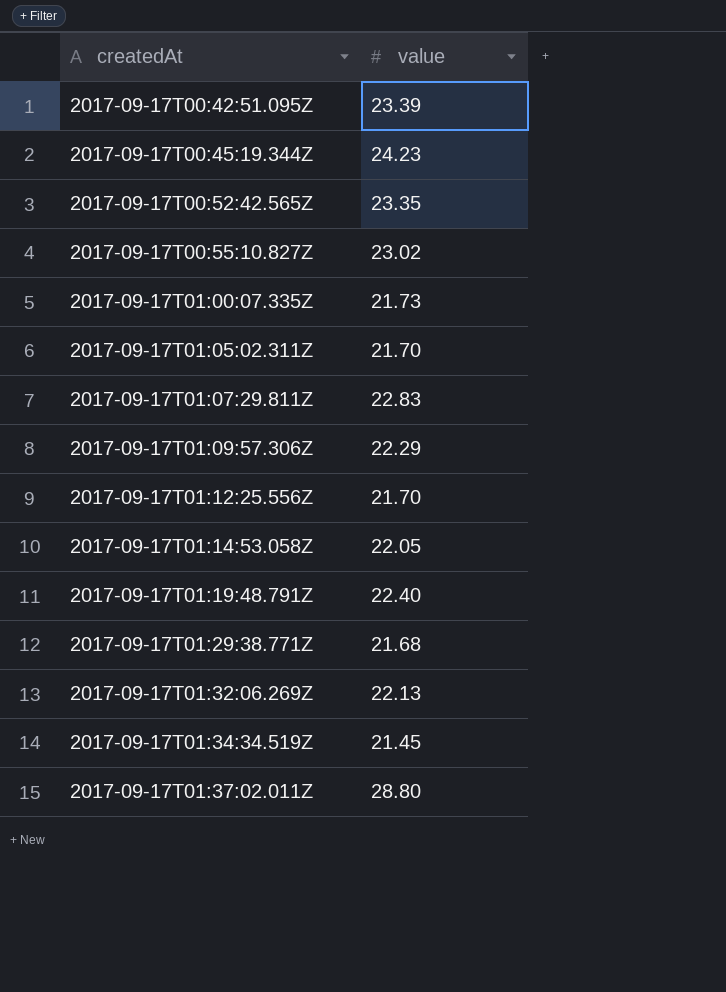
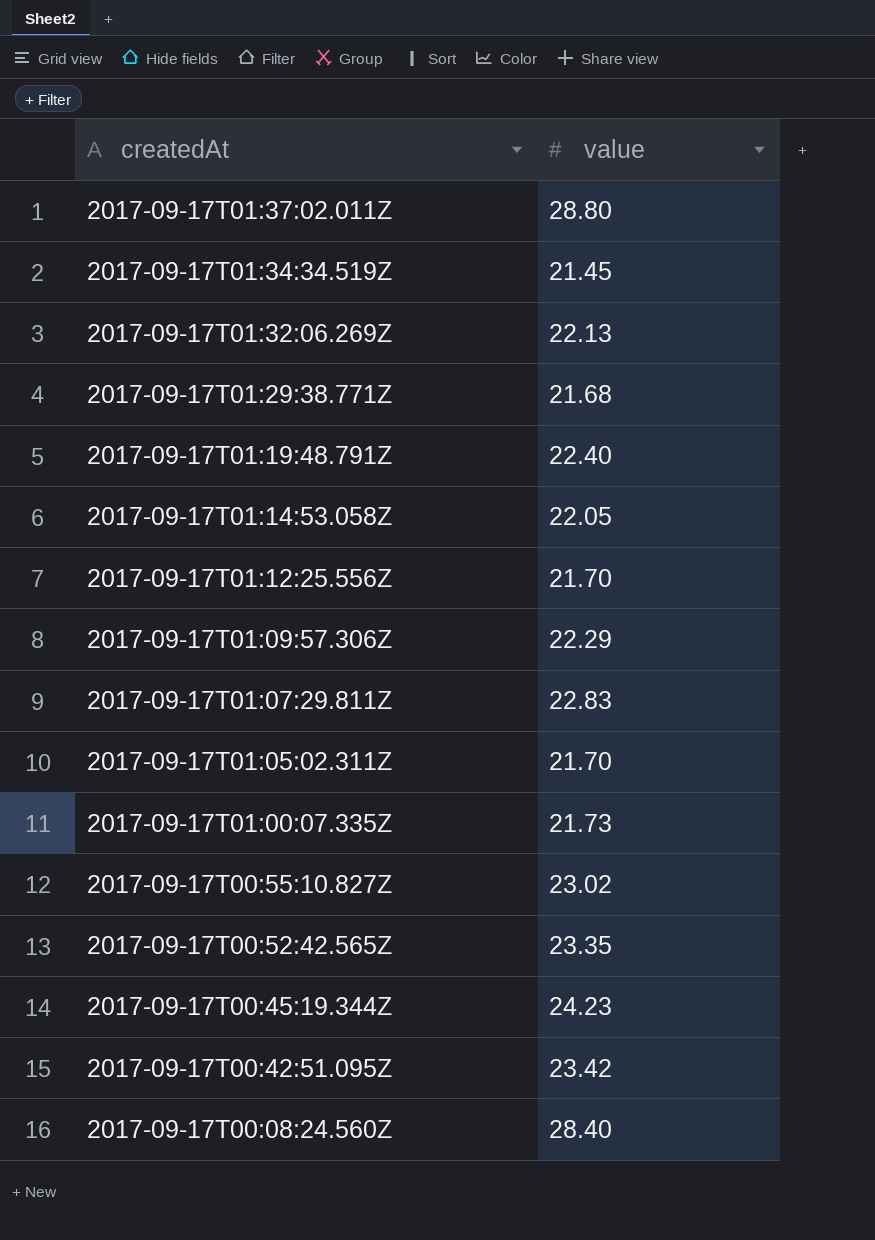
row order: createdAt ascending -> createdAt descending
2017-09-17T00:42:51.095Z | value: 23.39 -> 23.42
row 2017-09-17T00:08:24.560Z: none -> 28.40

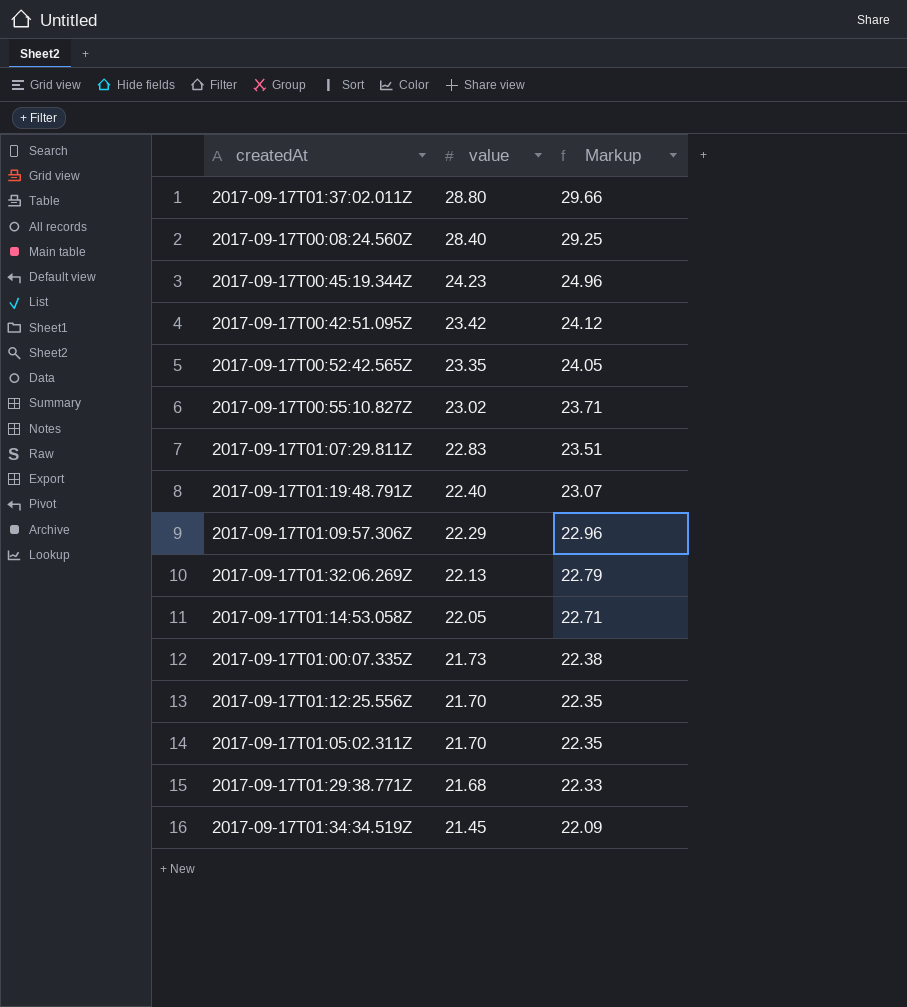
row order: createdAt descending -> value descending
column Markup | formula: none -> [value] * 1.03

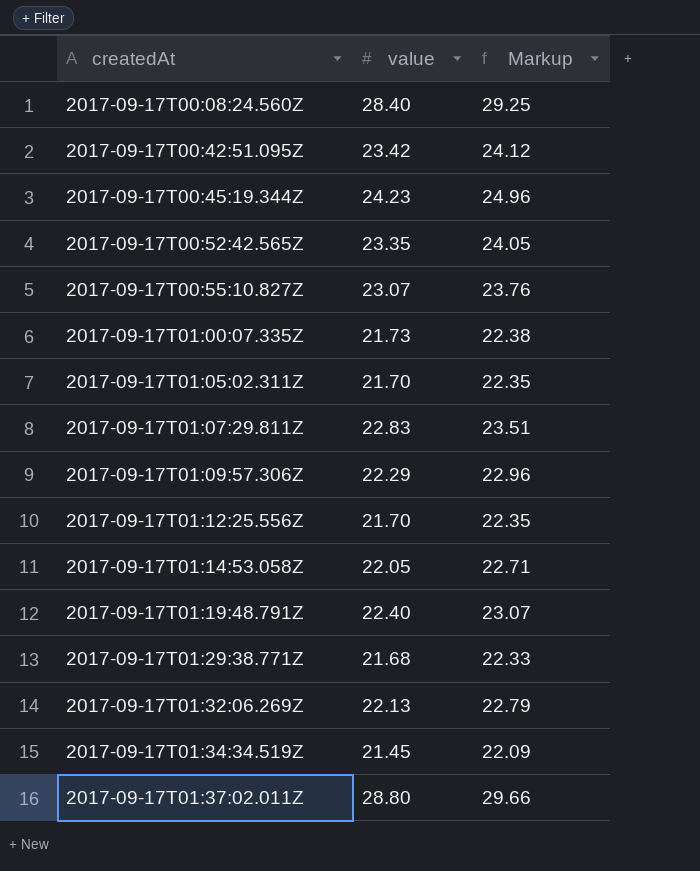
row order: value descending -> createdAt ascending
2017-09-17T00:55:10.827Z | value: 23.02 -> 23.07
2017-09-17T00:55:10.827Z | Markup: 23.71 -> 23.76

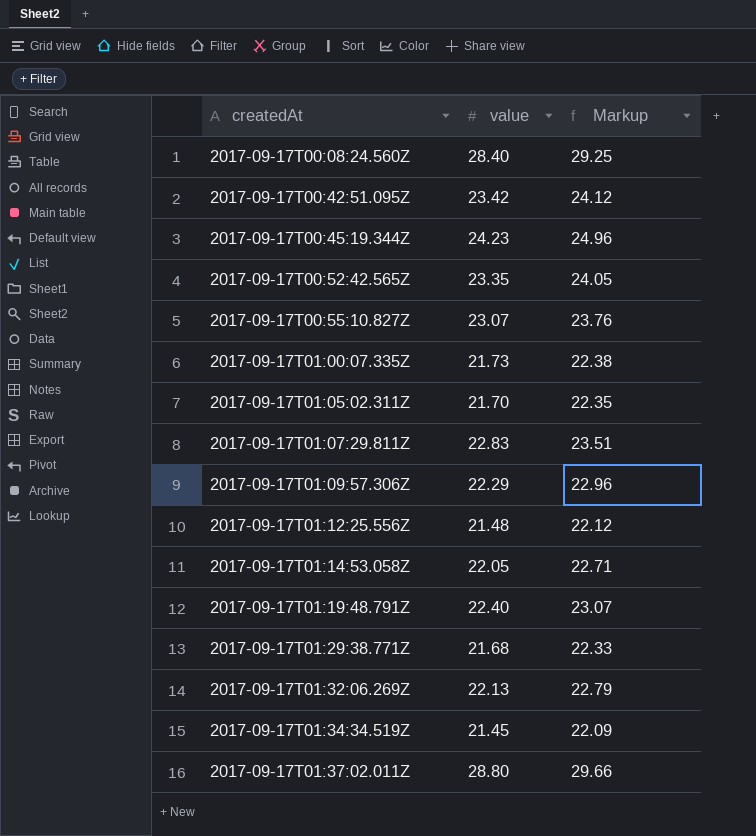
2017-09-17T01:12:25.556Z | value: 21.70 -> 21.48
2017-09-17T01:12:25.556Z | Markup: 22.35 -> 22.12

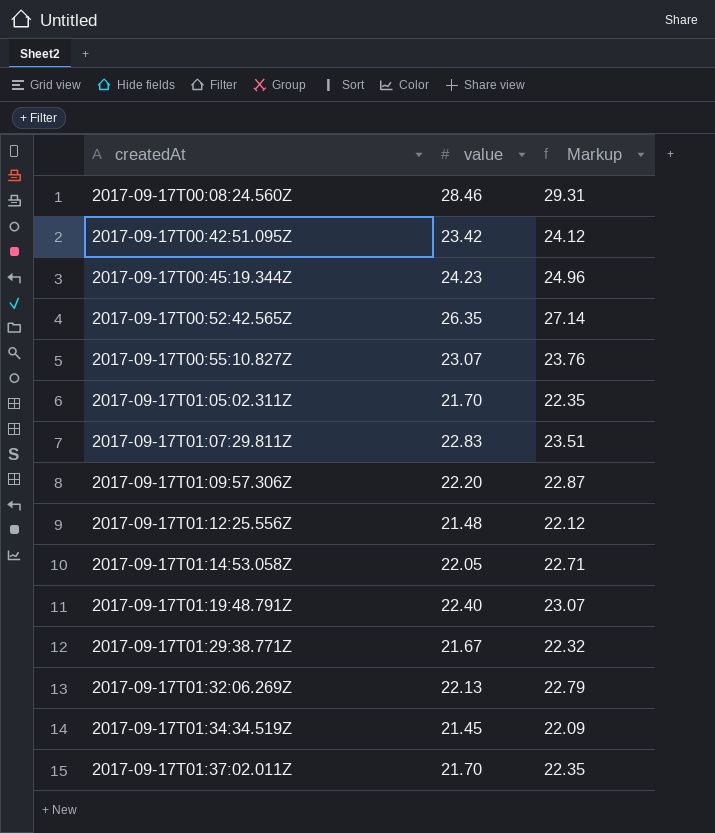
row 2017-09-17T01:00:07.335Z: 21.73 | 22.38 -> none
2017-09-17T00:08:24.560Z | value: 28.40 -> 28.46
2017-09-17T00:08:24.560Z | Markup: 29.25 -> 29.31
2017-09-17T00:52:42.565Z | value: 23.35 -> 26.35
2017-09-17T00:52:42.565Z | Markup: 24.05 -> 27.14
2017-09-17T01:09:57.306Z | value: 22.29 -> 22.20
2017-09-17T01:09:57.306Z | Markup: 22.96 -> 22.87
2017-09-17T01:29:38.771Z | value: 21.68 -> 21.67
2017-09-17T01:29:38.771Z | Markup: 22.33 -> 22.32
2017-09-17T01:37:02.011Z | value: 28.80 -> 21.70
2017-09-17T01:37:02.011Z | Markup: 29.66 -> 22.35

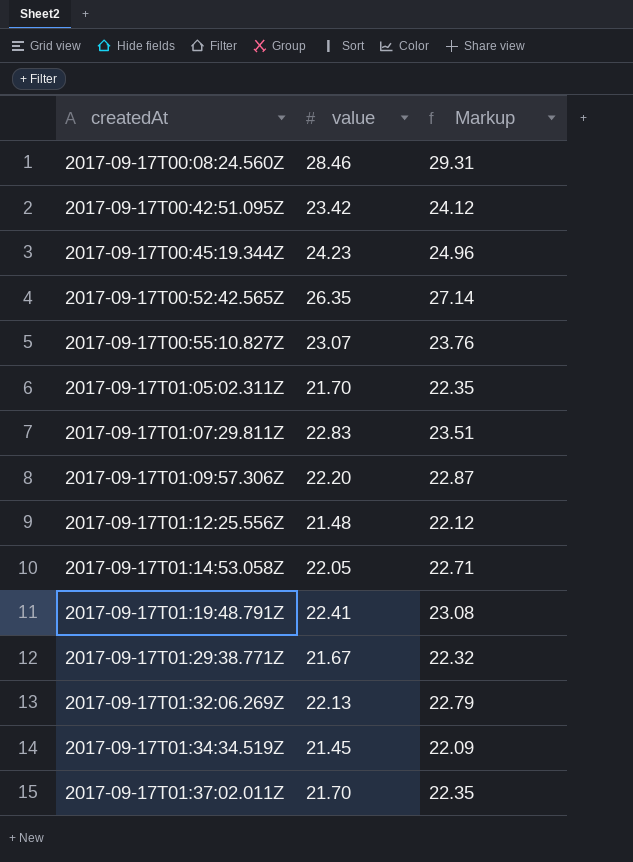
2017-09-17T01:19:48.791Z | value: 22.40 -> 22.41
2017-09-17T01:19:48.791Z | Markup: 23.07 -> 23.08

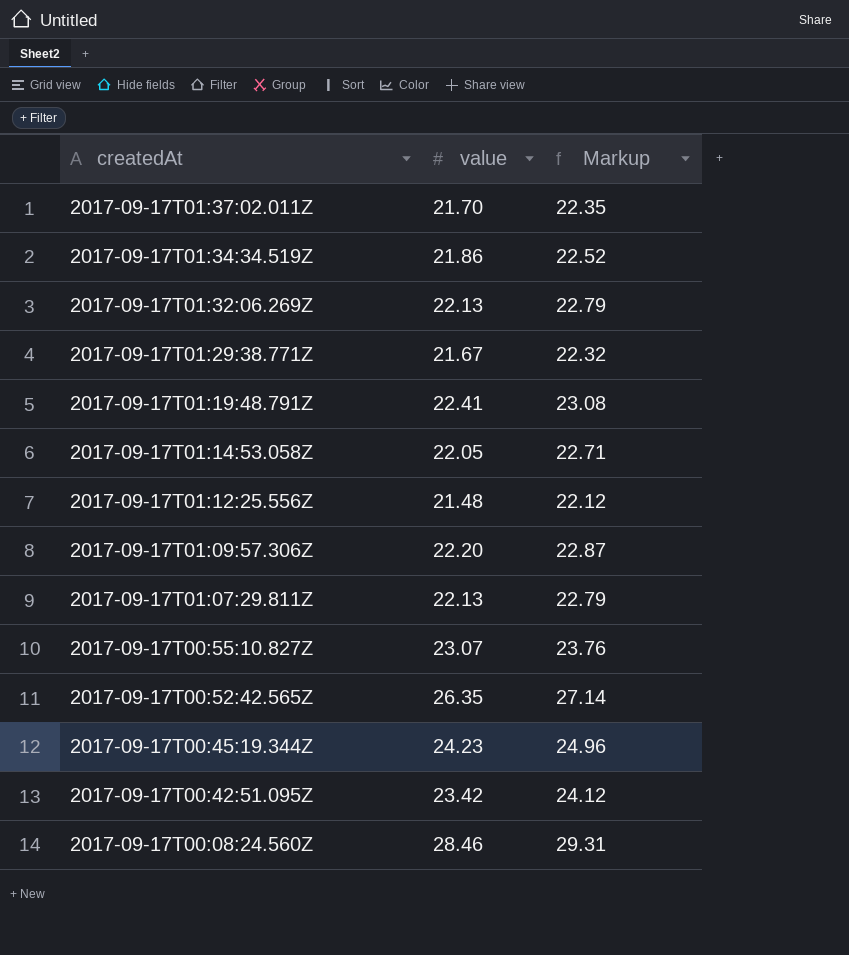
row order: createdAt ascending -> createdAt descending
row 2017-09-17T01:05:02.311Z: 21.70 | 22.35 -> none
2017-09-17T01:34:34.519Z | value: 21.45 -> 21.86
2017-09-17T01:34:34.519Z | Markup: 22.09 -> 22.52
2017-09-17T01:07:29.811Z | value: 22.83 -> 22.13
2017-09-17T01:07:29.811Z | Markup: 23.51 -> 22.79

